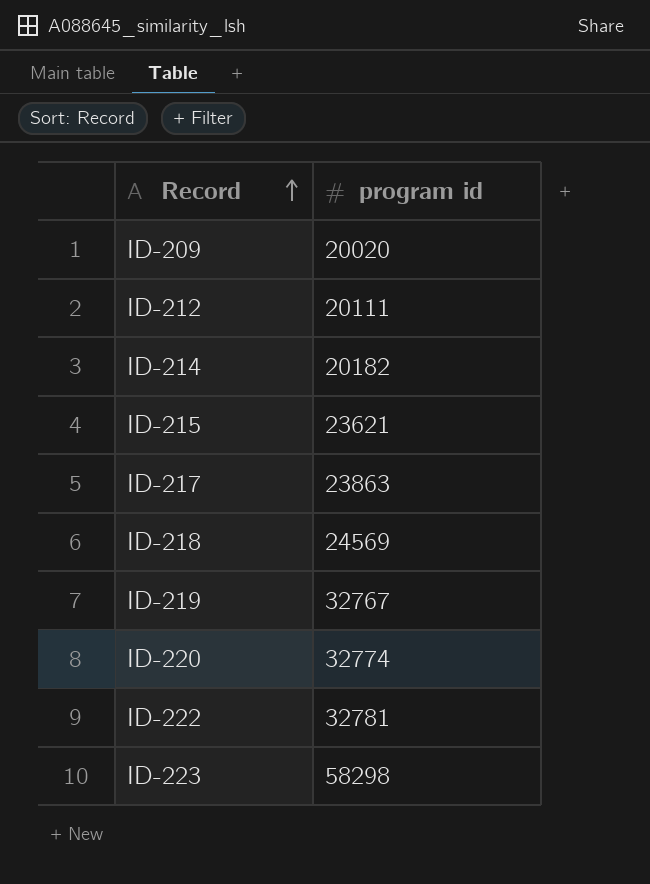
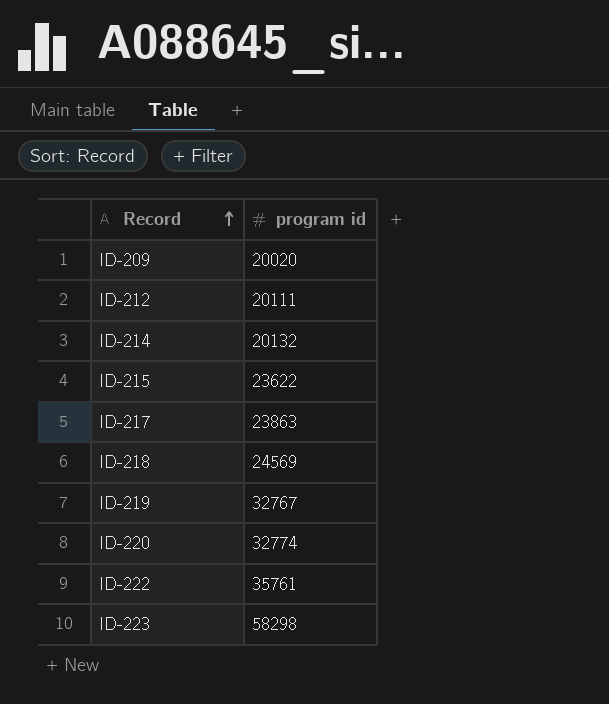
ID-214 | program id: 20182 -> 20132
ID-215 | program id: 23621 -> 23622
ID-222 | program id: 32781 -> 35761

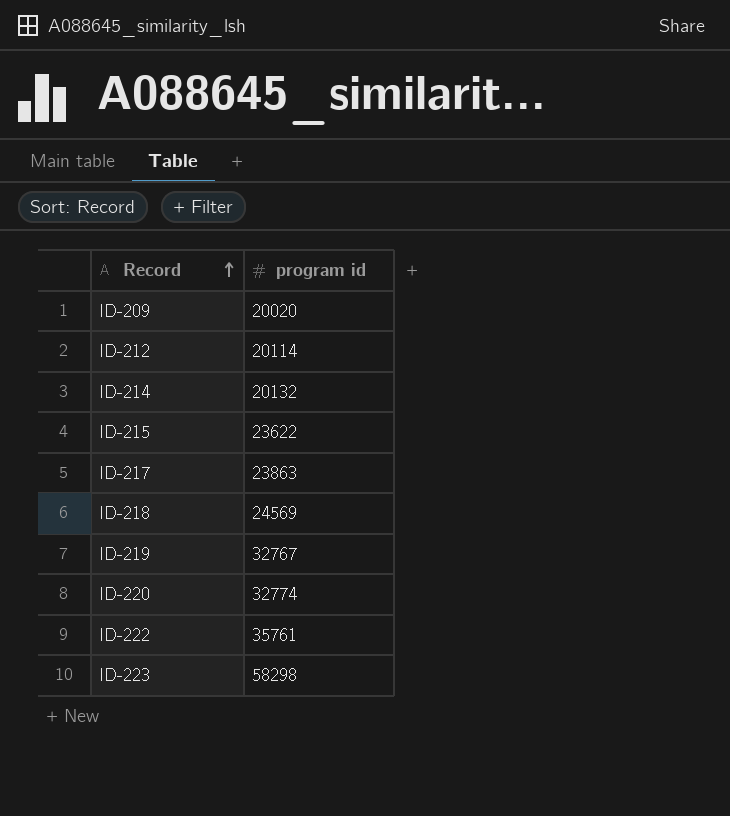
ID-212 | program id: 20111 -> 20114

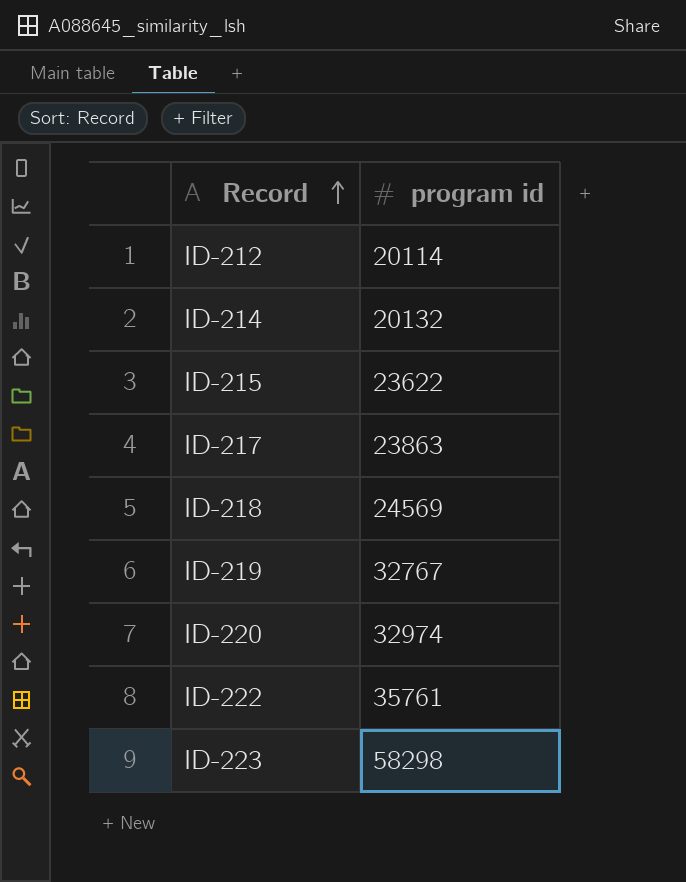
row ID-209: 20020 -> none
ID-220 | program id: 32774 -> 32974

